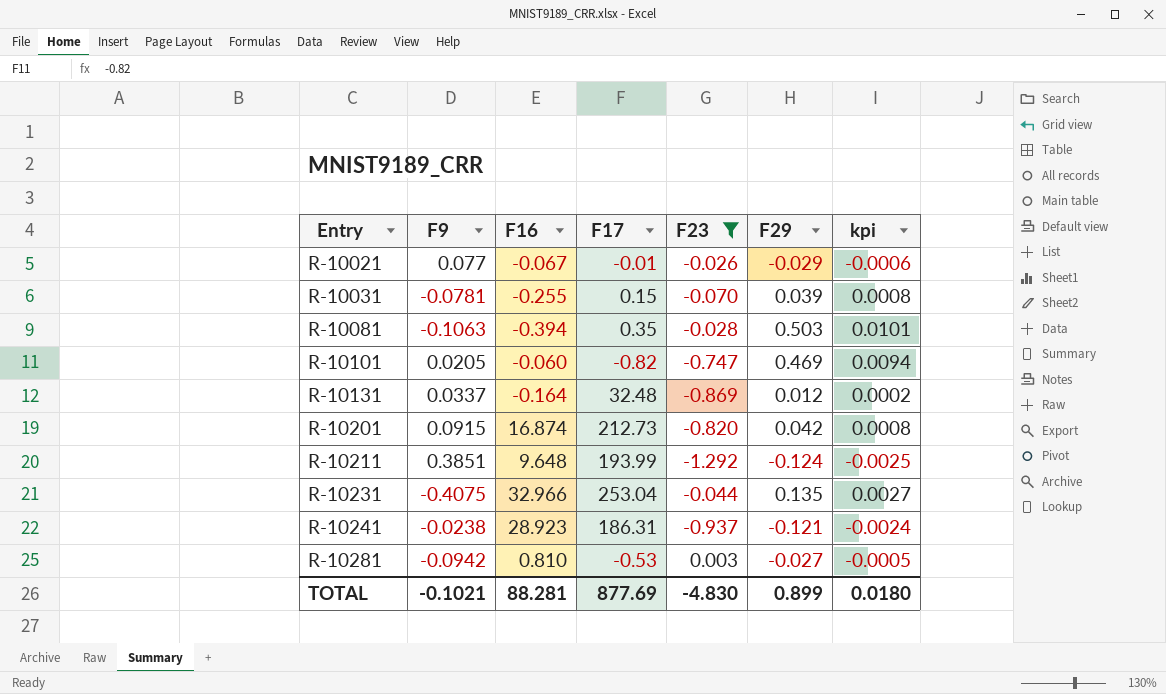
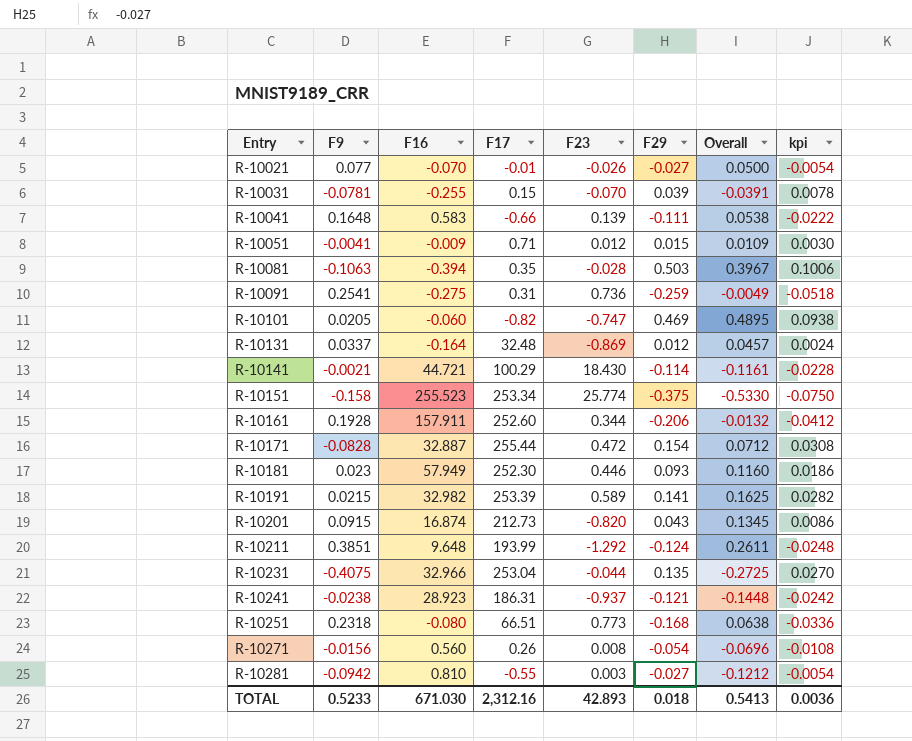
filter: F23 <= 0.003 -> none
column Overall | formula: none -> [F9] + [F29]
column kpi | formula: [F29] * 0.02 -> [F29] * 0.2
R-10021 | F16: -0.067 -> -0.070
R-10021 | F29: -0.029 -> -0.027
R-10201 | F29: 0.042 -> 0.043
R-10281 | F17: -0.53 -> -0.55
TOTAL | F9: -0.1021 -> 0.5233
TOTAL | F16: 88.281 -> 671.030
TOTAL | F17: 877.69 -> 2,312.16
TOTAL | F23: -4.830 -> 42.893
TOTAL | F29: 0.899 -> 0.018
TOTAL | kpi: 0.0180 -> 0.0036

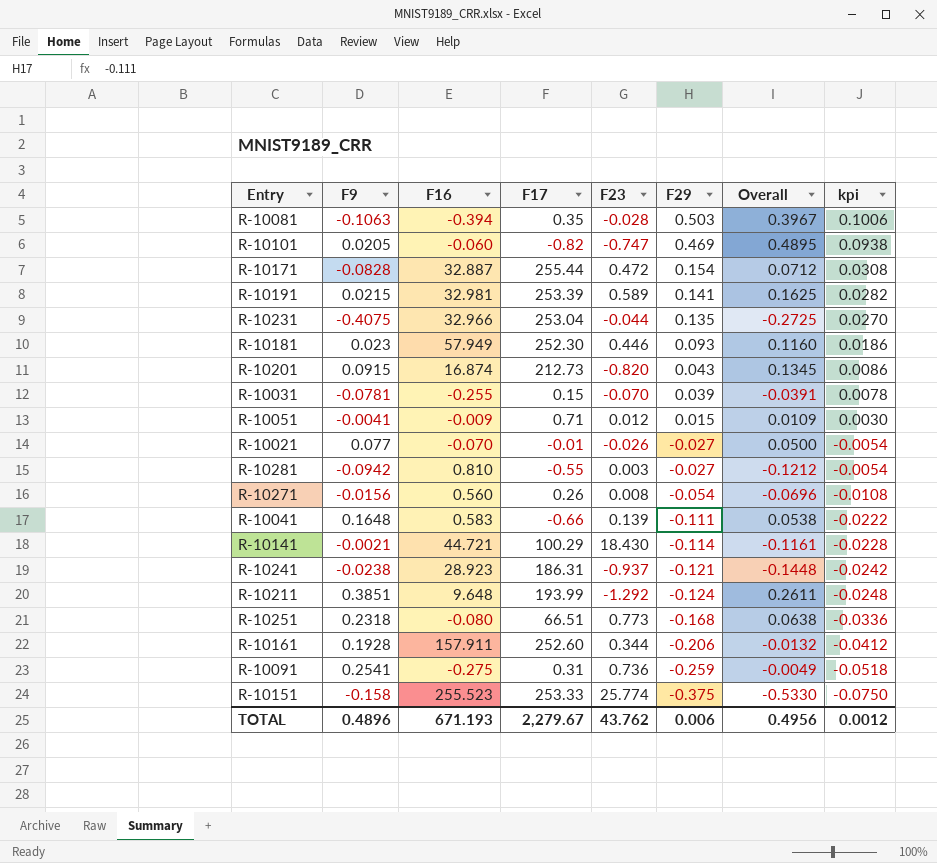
row order: Entry ascending -> F29 descending
row R-10131: 0.0337 | -0.164 | 32.48 | -0.869 | 0.012 | 0.0457 | 0.0024 -> none
R-10191 | F16: 32.982 -> 32.981
R-10151 | F17: 253.34 -> 253.33
TOTAL | F9: 0.5233 -> 0.4896
TOTAL | F16: 671.030 -> 671.193
TOTAL | F17: 2,312.16 -> 2,279.67
TOTAL | F23: 42.893 -> 43.762
TOTAL | F29: 0.018 -> 0.006
TOTAL | Overall: 0.5413 -> 0.4956
TOTAL | kpi: 0.0036 -> 0.0012

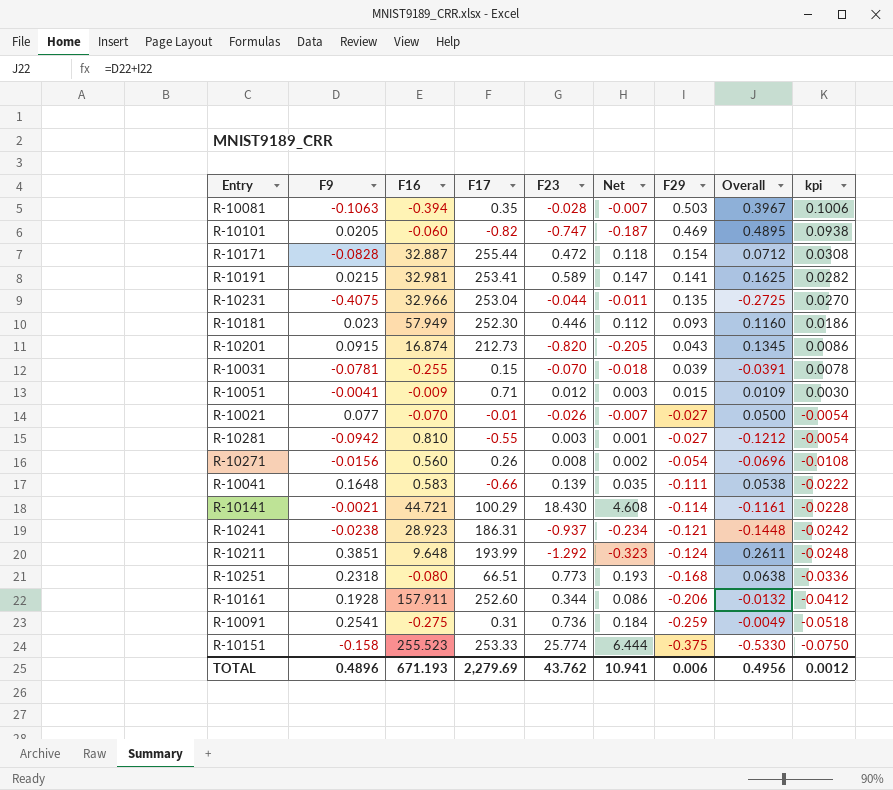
column Net | formula: none -> [F23] * 0.25
R-10191 | F17: 253.39 -> 253.41
TOTAL | F17: 2,279.67 -> 2,279.69

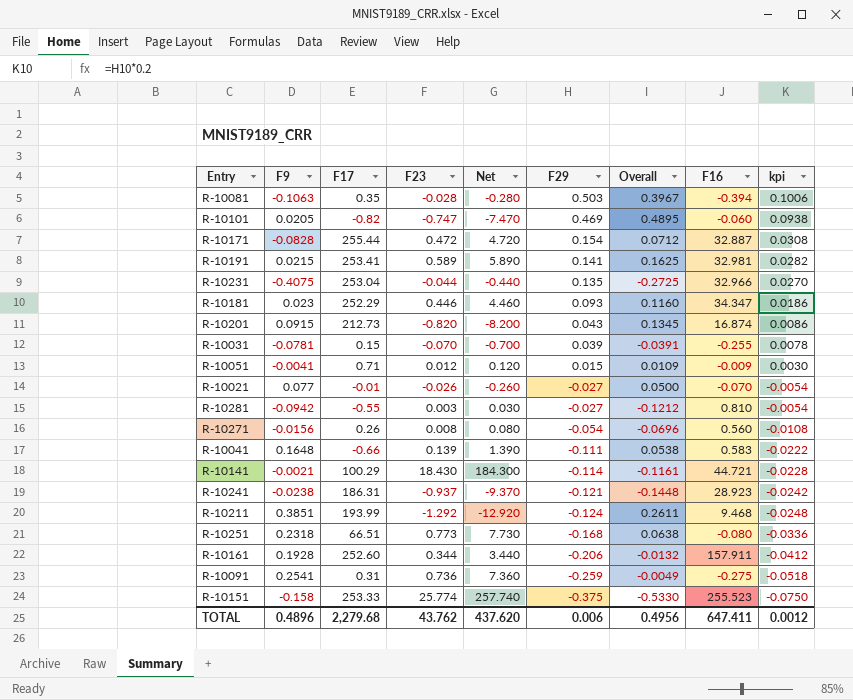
column Net | formula: [F23] * 0.25 -> [F23] * 10
column F16 | position: 3 -> 8
R-10181 | F17: 252.30 -> 252.29
R-10181 | F16: 57.949 -> 34.347
R-10211 | F16: 9.648 -> 9.468
TOTAL | F17: 2,279.69 -> 2,279.68
TOTAL | Net: 10.941 -> 437.620
TOTAL | F16: 671.193 -> 647.411

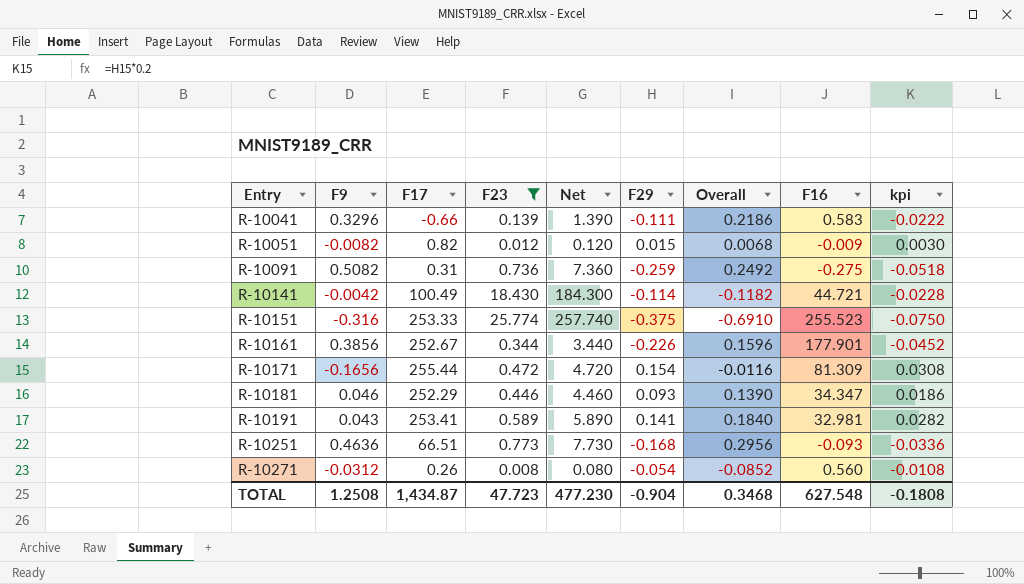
filter: none -> F23 >= 0.008
row order: F29 descending -> Entry ascending
R-10041 | F9: 0.1648 -> 0.3296
R-10041 | Overall: 0.0538 -> 0.2186
R-10051 | F9: -0.0041 -> -0.0082
R-10051 | F17: 0.71 -> 0.82
R-10051 | Overall: 0.0109 -> 0.0068
R-10091 | F9: 0.2541 -> 0.5082
R-10091 | Overall: -0.0049 -> 0.2492
R-10141 | F9: -0.0021 -> -0.0042
R-10141 | F17: 100.29 -> 100.49
R-10141 | Overall: -0.1161 -> -0.1182
R-10151 | F9: -0.158 -> -0.316
R-10151 | Overall: -0.5330 -> -0.6910
R-10161 | F9: 0.1928 -> 0.3856
R-10161 | F17: 252.60 -> 252.67
R-10161 | F29: -0.206 -> -0.226
R-10161 | Overall: -0.0132 -> 0.1596
R-10161 | F16: 157.911 -> 177.901
R-10161 | kpi: -0.0412 -> -0.0452
R-10171 | F9: -0.0828 -> -0.1656
R-10171 | Overall: 0.0712 -> -0.0116
R-10171 | F16: 32.887 -> 81.309
R-10181 | F9: 0.023 -> 0.046
R-10181 | Overall: 0.1160 -> 0.1390
R-10191 | F9: 0.0215 -> 0.043
R-10191 | Overall: 0.1625 -> 0.1840
R-10251 | F9: 0.2318 -> 0.4636
R-10251 | Overall: 0.0638 -> 0.2956
R-10251 | F16: -0.080 -> -0.093
R-10271 | F9: -0.0156 -> -0.0312
R-10271 | Overall: -0.0696 -> -0.0852
TOTAL | F9: 0.4896 -> 1.2508
TOTAL | F17: 2,279.68 -> 1,434.87
TOTAL | F23: 43.762 -> 47.723
TOTAL | Net: 437.620 -> 477.230
TOTAL | F29: 0.006 -> -0.904
TOTAL | Overall: 0.4956 -> 0.3468
TOTAL | F16: 647.411 -> 627.548
TOTAL | kpi: 0.0012 -> -0.1808

